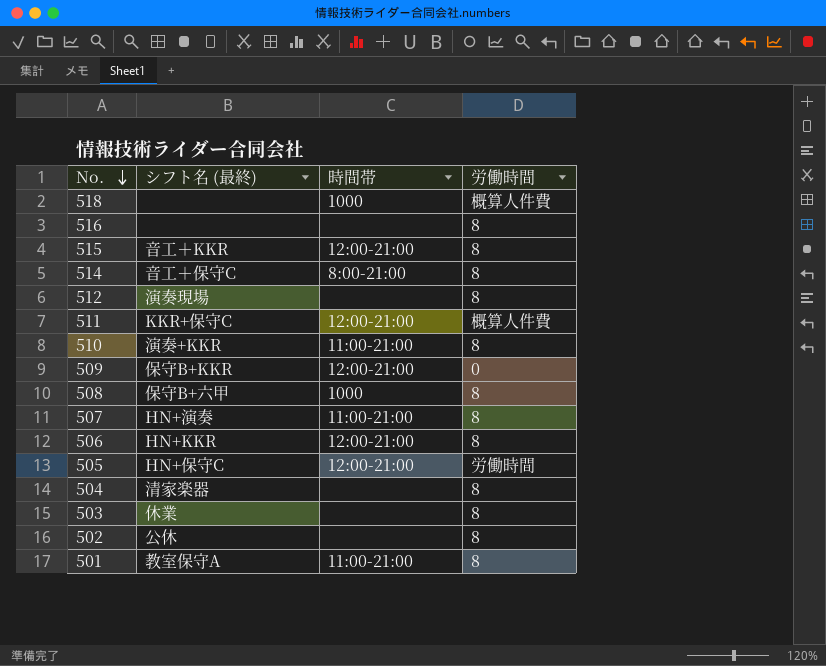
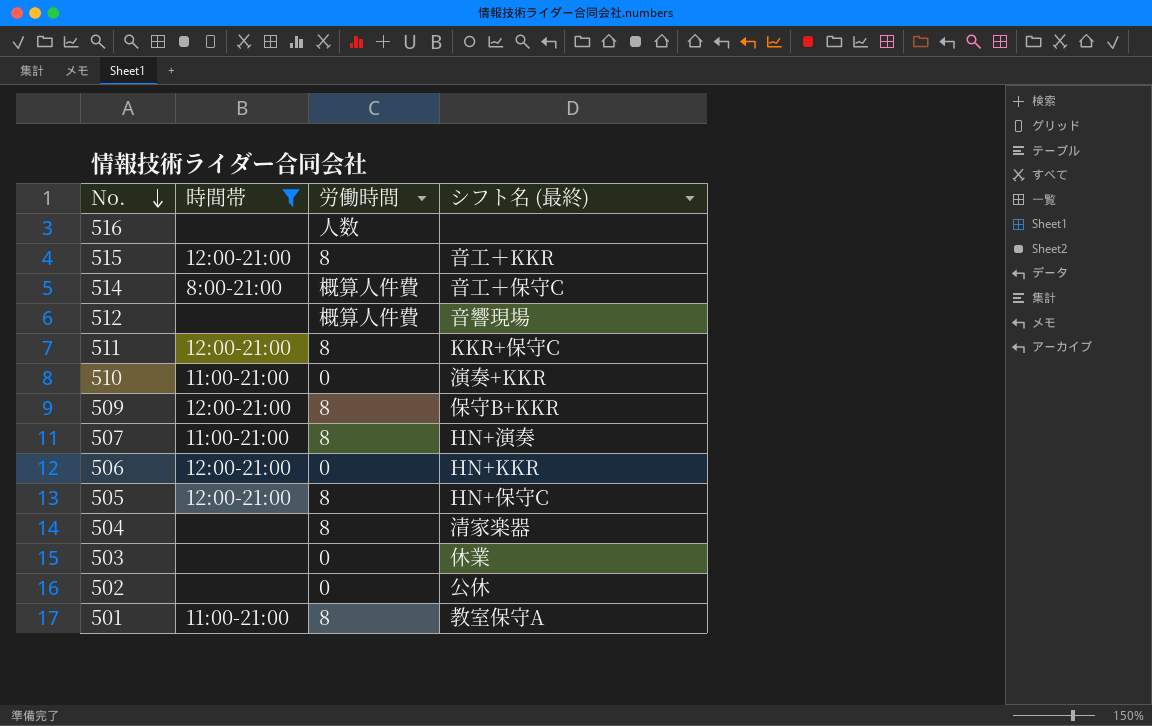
filter: none -> 時間帯 != 1000
column シフト名 (最終) | position: 2 -> 4
516 | 労働時間: 8 -> 人数
514 | 労働時間: 8 -> 概算人件費
512 | 労働時間: 8 -> 概算人件費
512 | シフト名 (最終): 演奏現場 -> 音響現場
511 | 労働時間: 概算人件費 -> 8
510 | 労働時間: 8 -> 0
509 | 労働時間: 0 -> 8
506 | 労働時間: 8 -> 0
505 | 労働時間: 労働時間 -> 8
503 | 労働時間: 8 -> 0
502 | 労働時間: 8 -> 0

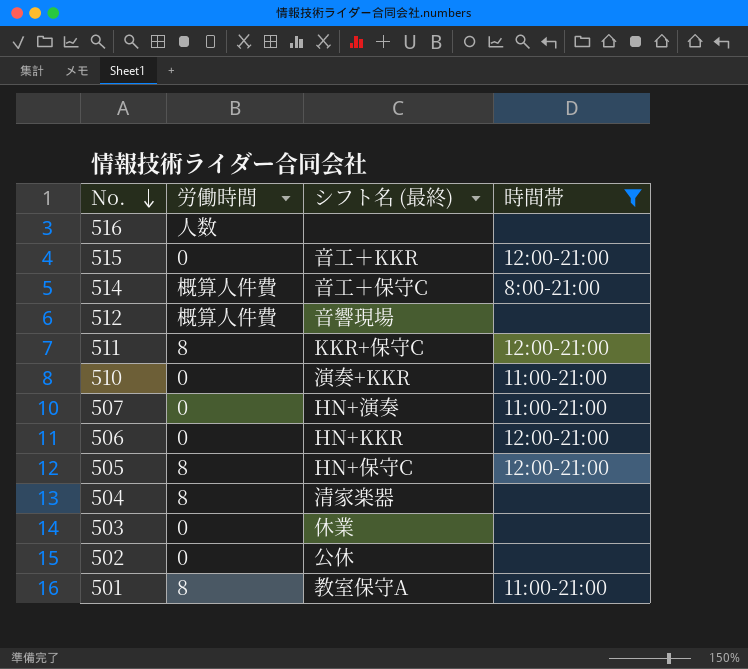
column 時間帯 | position: 2 -> 4
row 509: 12:00-21:00 | 8 | 保守B+KKR -> none
515 | 労働時間: 8 -> 0
507 | 労働時間: 8 -> 0

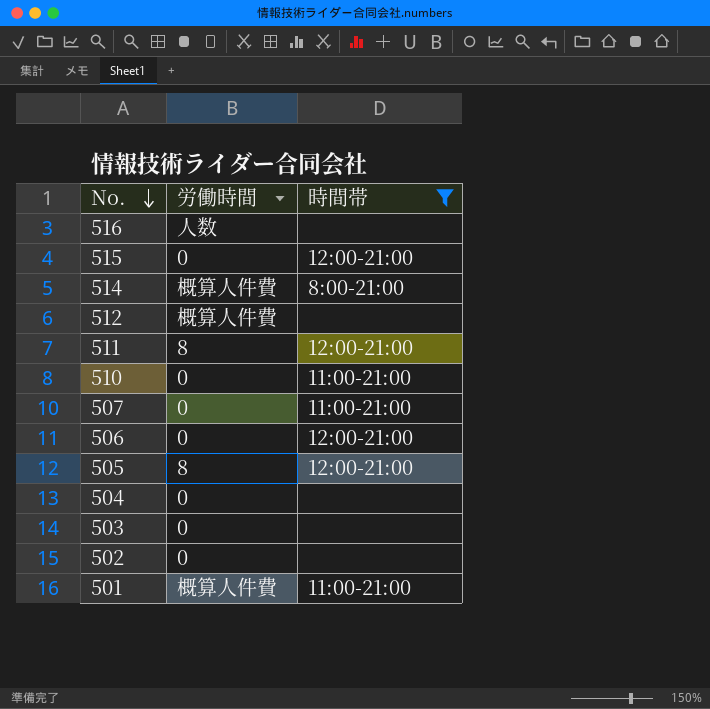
column シフト名 (最終) | position: 3 -> none
504 | 労働時間: 8 -> 0
501 | 労働時間: 8 -> 概算人件費

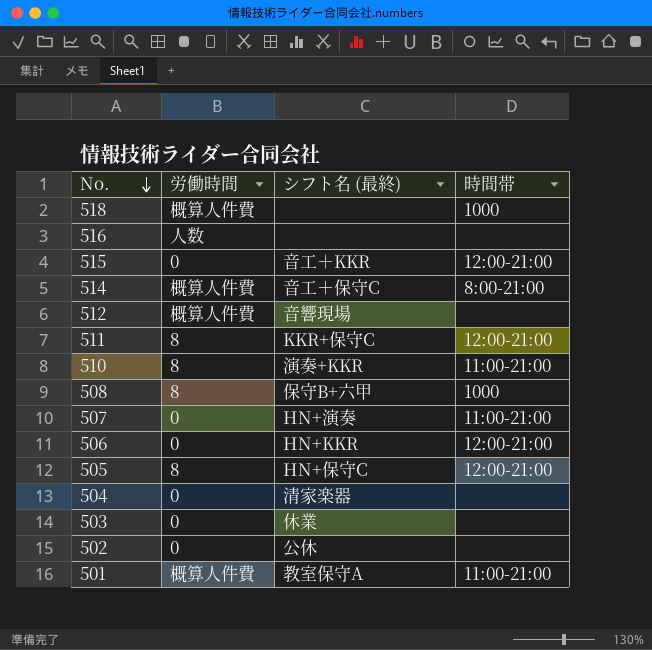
filter: 時間帯 != 1000 -> none
column シフト名 (最終) | position: none -> 3
510 | 労働時間: 0 -> 8

